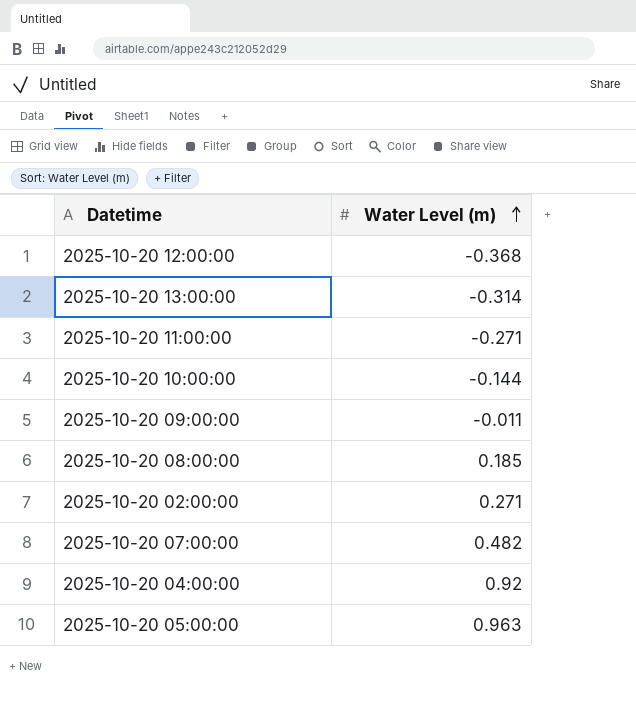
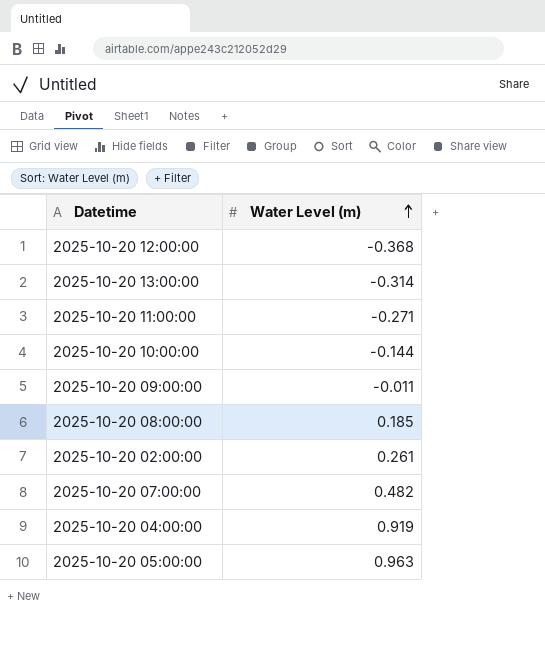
2025-10-20 02:00:00 | Water Level (m): 0.271 -> 0.261
2025-10-20 04:00:00 | Water Level (m): 0.92 -> 0.919

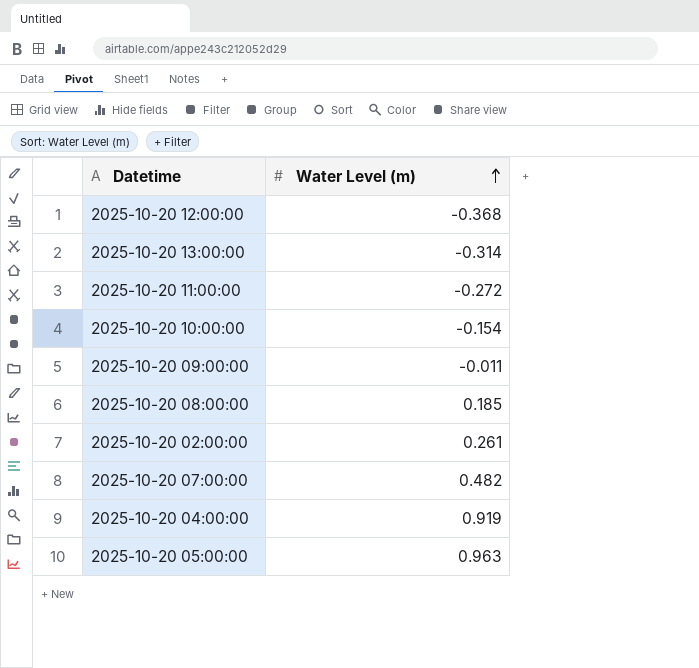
2025-10-20 11:00:00 | Water Level (m): -0.271 -> -0.272
2025-10-20 10:00:00 | Water Level (m): -0.144 -> -0.154

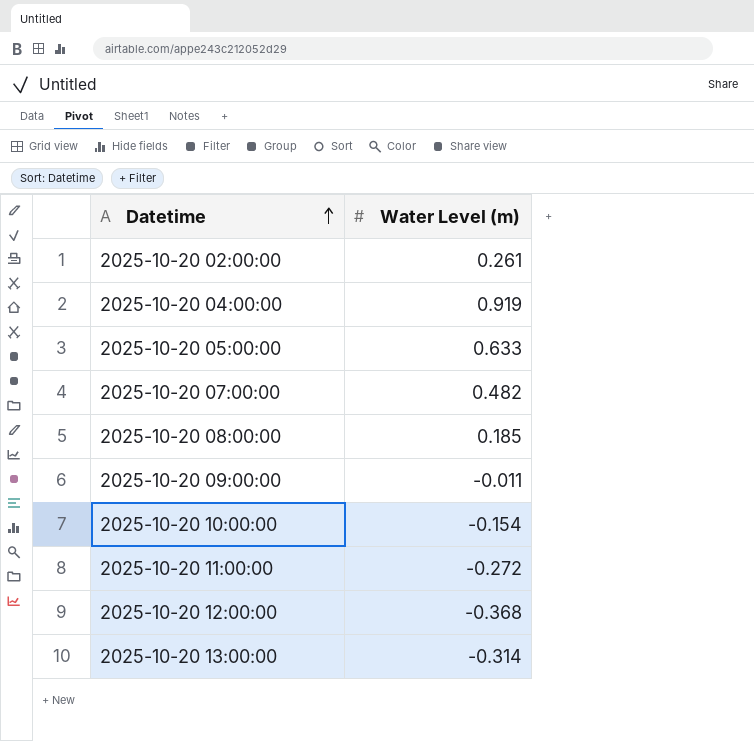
row order: Water Level (m) ascending -> Datetime ascending
2025-10-20 05:00:00 | Water Level (m): 0.963 -> 0.633

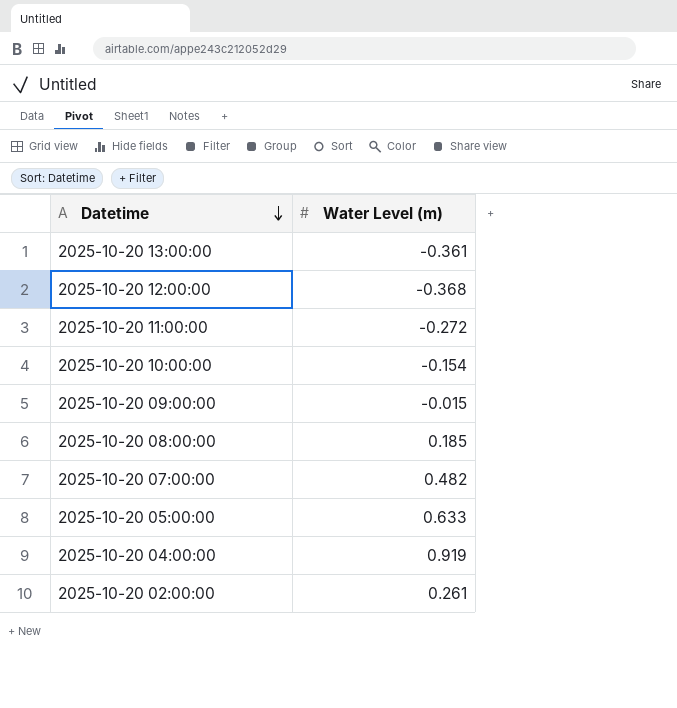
row order: Datetime ascending -> Datetime descending
2025-10-20 13:00:00 | Water Level (m): -0.314 -> -0.361
2025-10-20 09:00:00 | Water Level (m): -0.011 -> -0.015

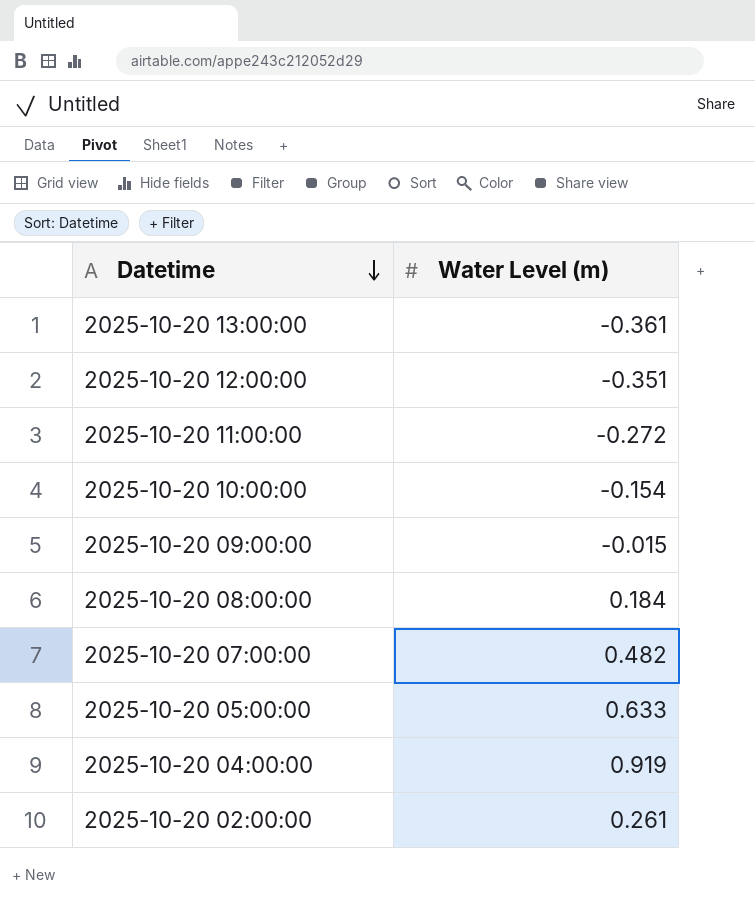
2025-10-20 12:00:00 | Water Level (m): -0.368 -> -0.351
2025-10-20 08:00:00 | Water Level (m): 0.185 -> 0.184

